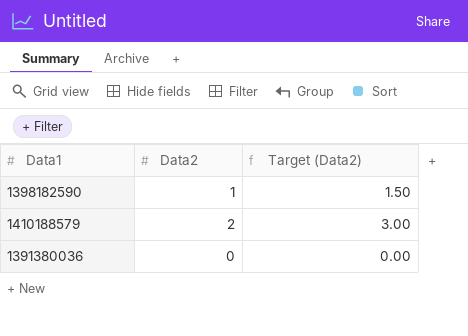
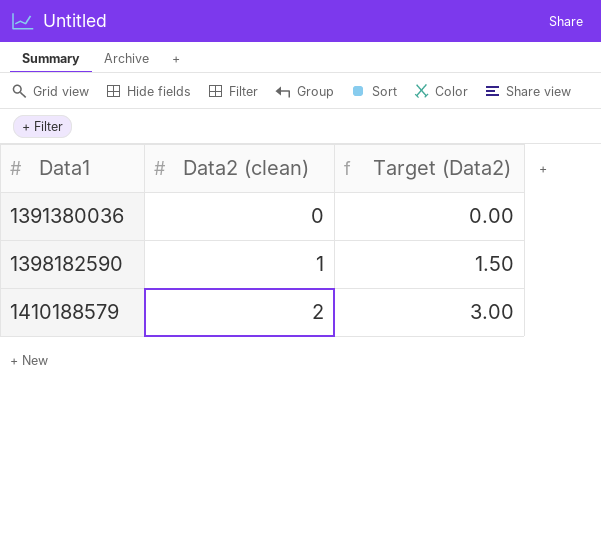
row order: none -> Data1 ascending
column name: Data2 -> Data2 (clean)

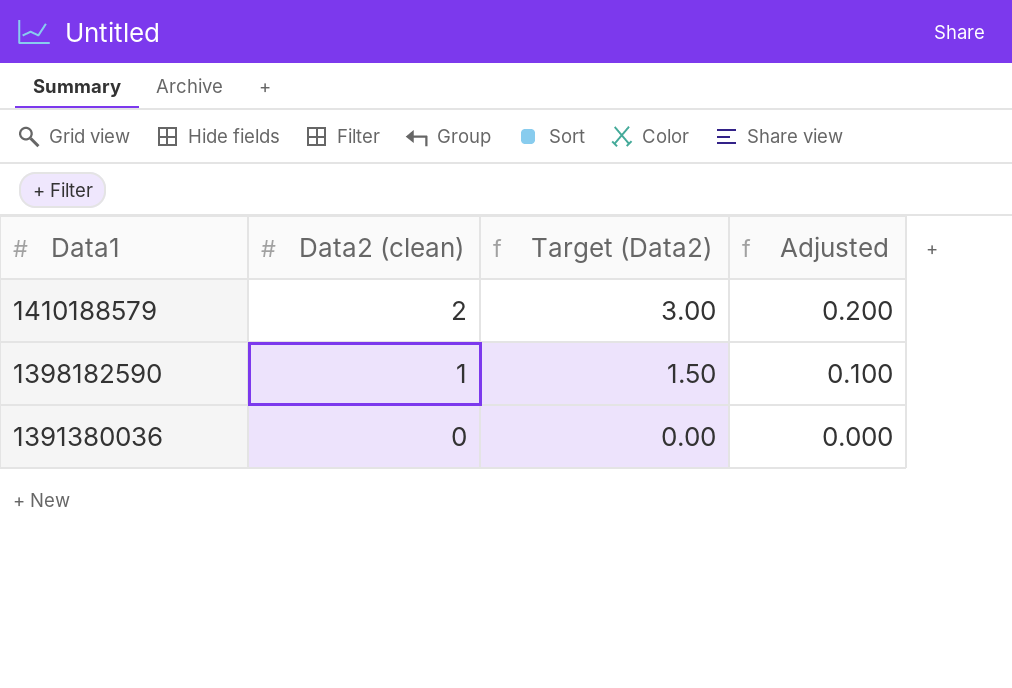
row order: Data1 ascending -> Data1 descending
column Adjusted | formula: none -> [Data2 (clean)] * 0.1

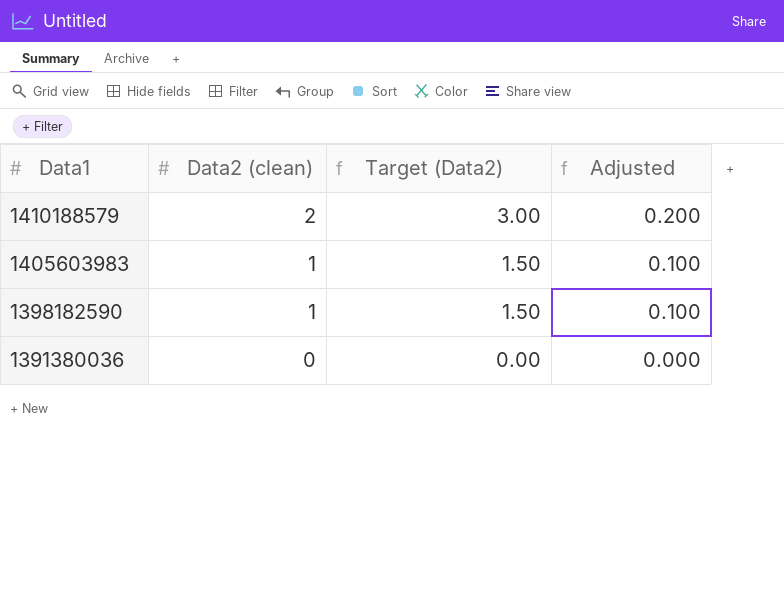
row 1405603983: none -> 1 | 1.50 | 0.100

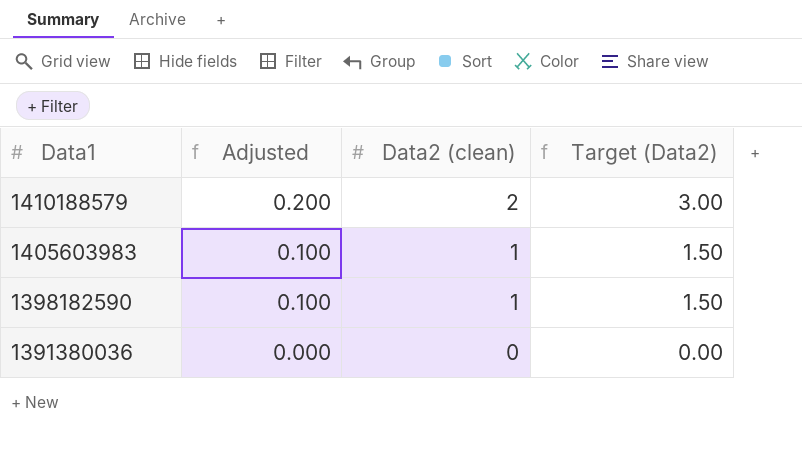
column Adjusted | position: 4 -> 2

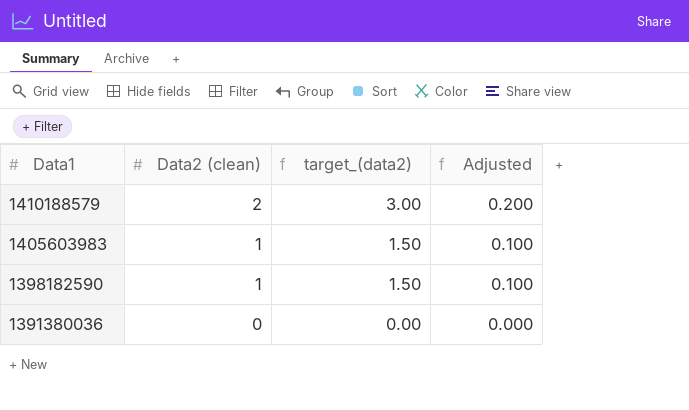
column name: Target (Data2) -> target_(data2)
column Adjusted | position: 2 -> 4

